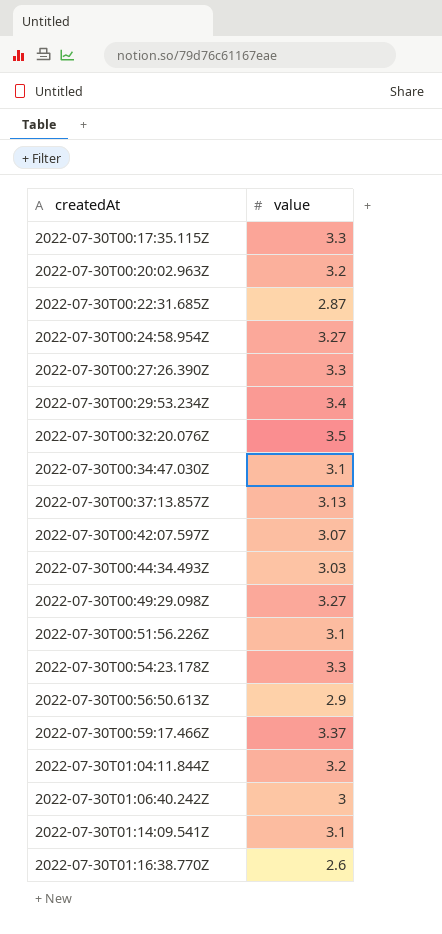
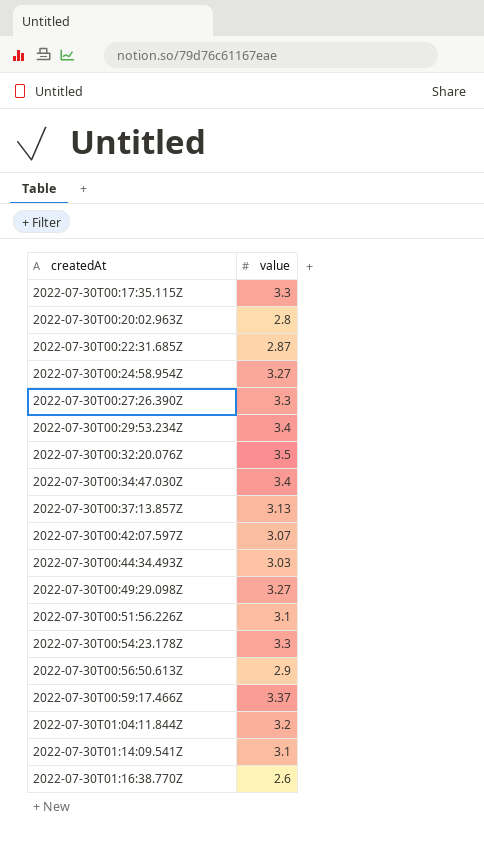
row 2022-07-30T01:06:40.242Z: 3 -> none
2022-07-30T00:20:02.963Z | value: 3.2 -> 2.8
2022-07-30T00:34:47.030Z | value: 3.1 -> 3.4

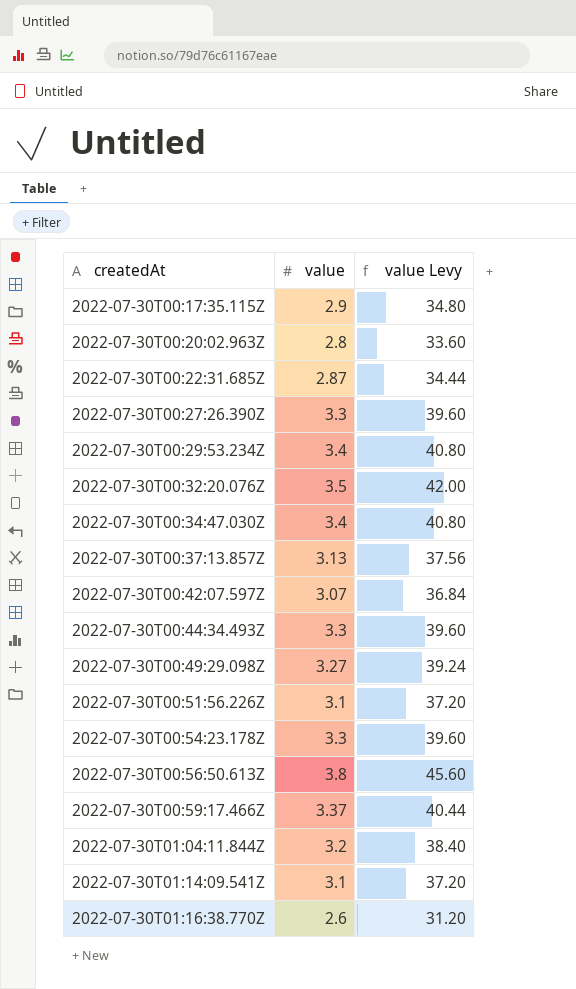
column value Levy | formula: none -> [value] * 12
row 2022-07-30T00:24:58.954Z: 3.27 -> none
2022-07-30T00:17:35.115Z | value: 3.3 -> 2.9
2022-07-30T00:44:34.493Z | value: 3.03 -> 3.3
2022-07-30T00:56:50.613Z | value: 2.9 -> 3.8

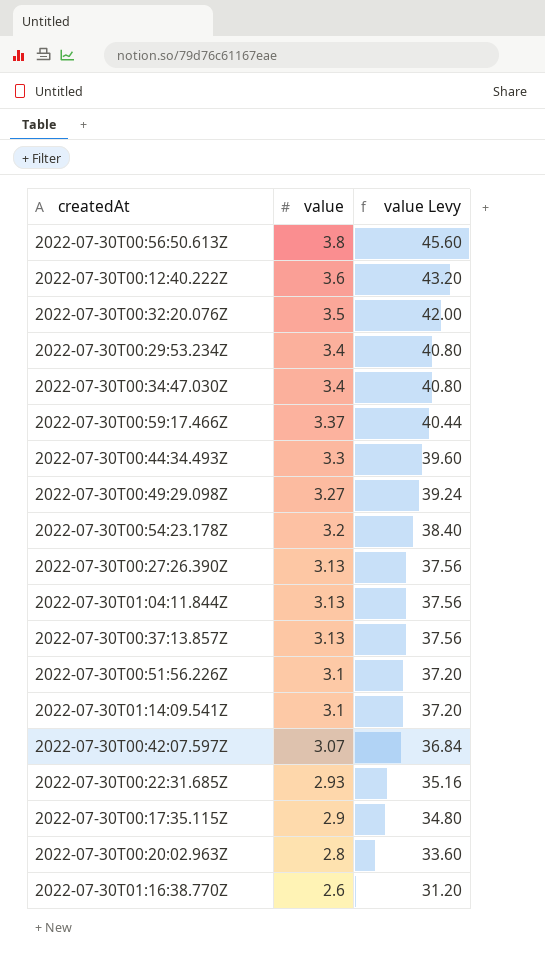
row order: createdAt ascending -> value descending
row 2022-07-30T00:12:40.222Z: none -> 3.6 | 43.20
2022-07-30T00:54:23.178Z | value: 3.3 -> 3.2
2022-07-30T00:54:23.178Z | value Levy: 39.60 -> 38.40
2022-07-30T00:27:26.390Z | value: 3.3 -> 3.13
2022-07-30T00:27:26.390Z | value Levy: 39.60 -> 37.56
2022-07-30T01:04:11.844Z | value: 3.2 -> 3.13
2022-07-30T01:04:11.844Z | value Levy: 38.40 -> 37.56
2022-07-30T00:22:31.685Z | value: 2.87 -> 2.93
2022-07-30T00:22:31.685Z | value Levy: 34.44 -> 35.16

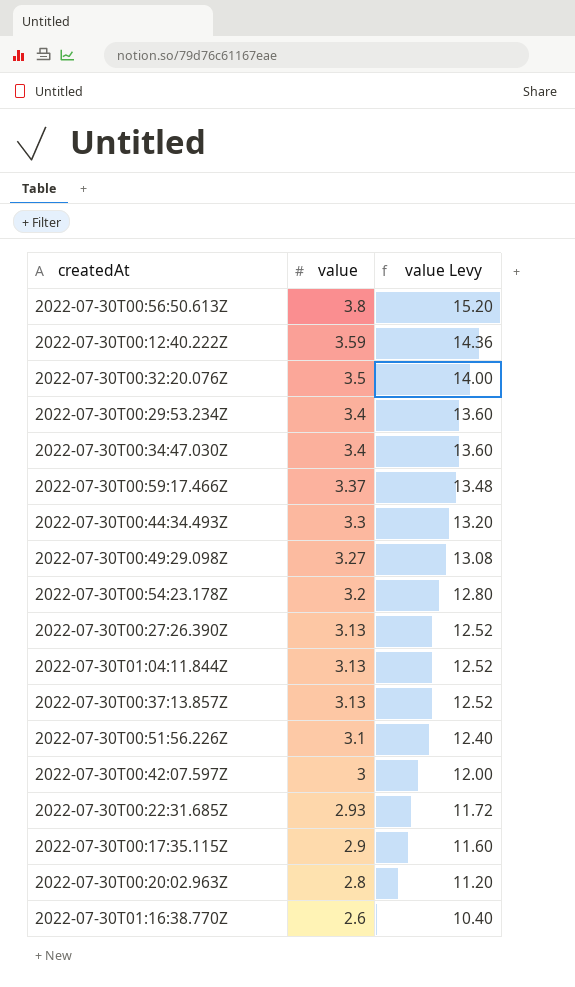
column value Levy | formula: [value] * 12 -> [value] * 4
row 2022-07-30T01:14:09.541Z: 3.1 | 37.20 -> none
2022-07-30T00:12:40.222Z | value: 3.6 -> 3.59
2022-07-30T00:42:07.597Z | value: 3.07 -> 3

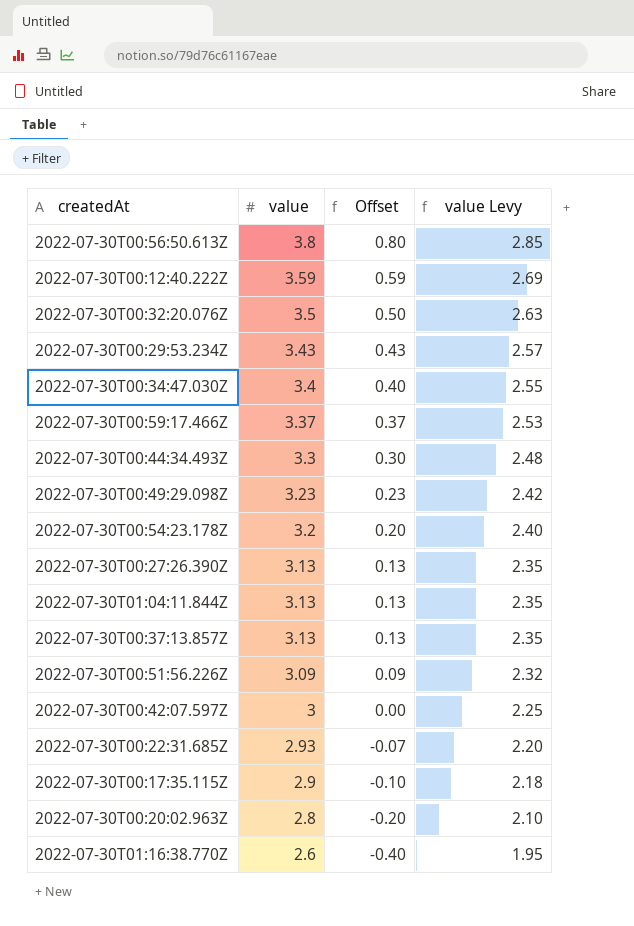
column Offset | formula: none -> [value] - 3
column value Levy | formula: [value] * 4 -> [value] * 0.75
2022-07-30T00:29:53.234Z | value: 3.4 -> 3.43
2022-07-30T00:49:29.098Z | value: 3.27 -> 3.23
2022-07-30T00:51:56.226Z | value: 3.1 -> 3.09

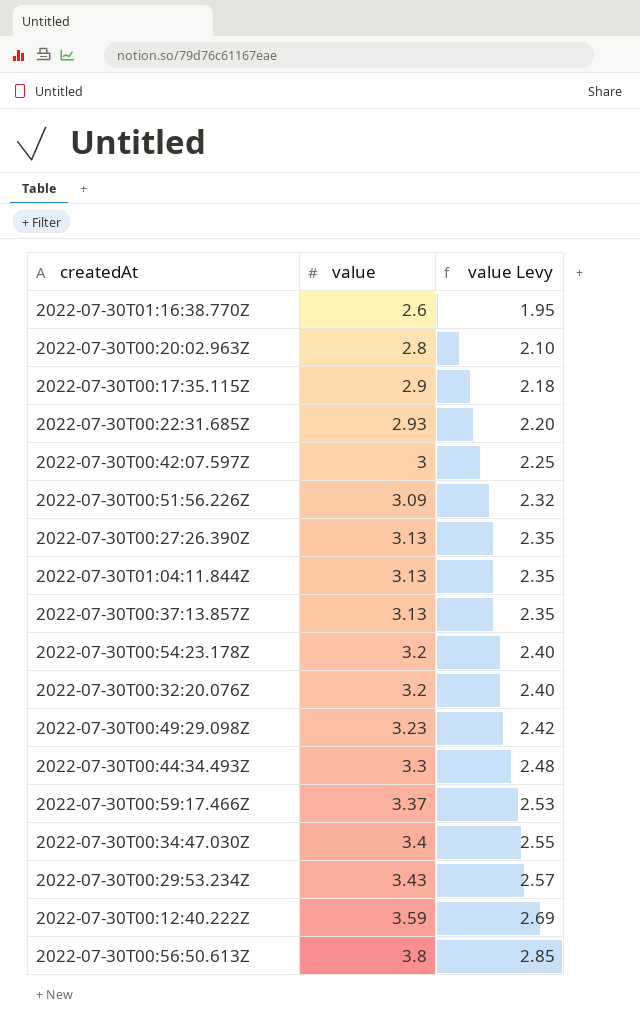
row order: value descending -> value ascending
column Offset | formula: [value] - 3 -> none
2022-07-30T00:32:20.076Z | value: 3.5 -> 3.2
2022-07-30T00:32:20.076Z | value Levy: 2.63 -> 2.40

